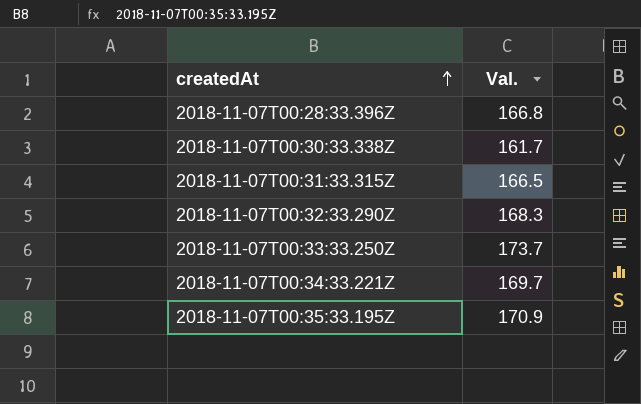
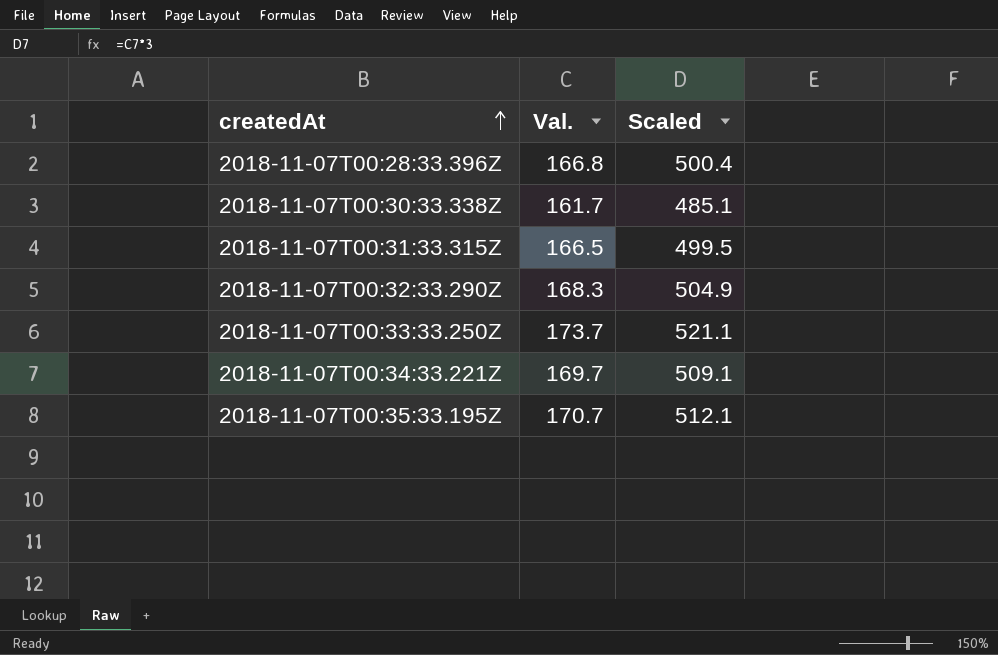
column Scaled | formula: none -> [Val.] * 3
2018-11-07T00:35:33.195Z | Val.: 170.9 -> 170.7

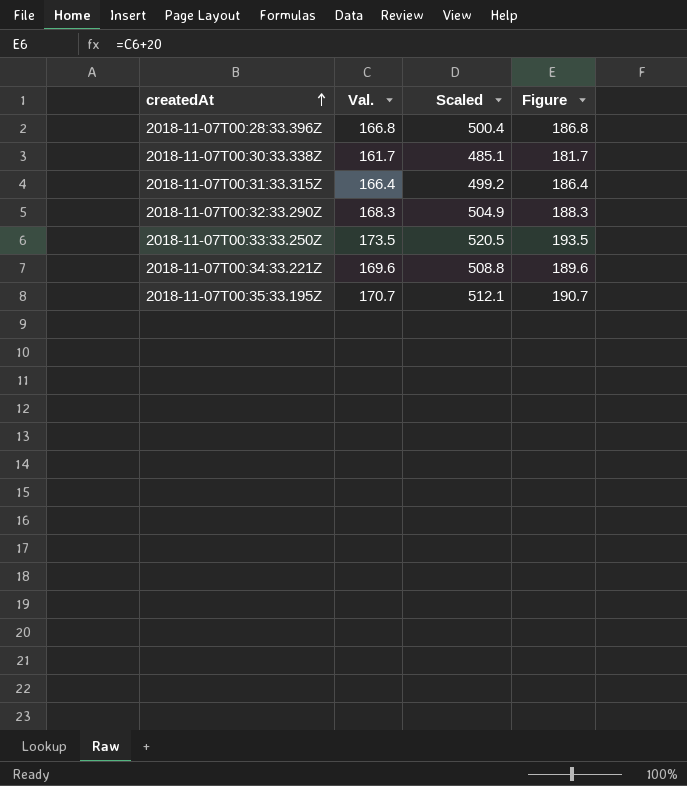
column Figure | formula: none -> [Val.] + 20
2018-11-07T00:31:33.315Z | Val.: 166.5 -> 166.4
2018-11-07T00:31:33.315Z | Scaled: 499.5 -> 499.2
2018-11-07T00:33:33.250Z | Val.: 173.7 -> 173.5
2018-11-07T00:33:33.250Z | Scaled: 521.1 -> 520.5
2018-11-07T00:34:33.221Z | Val.: 169.7 -> 169.6
2018-11-07T00:34:33.221Z | Scaled: 509.1 -> 508.8

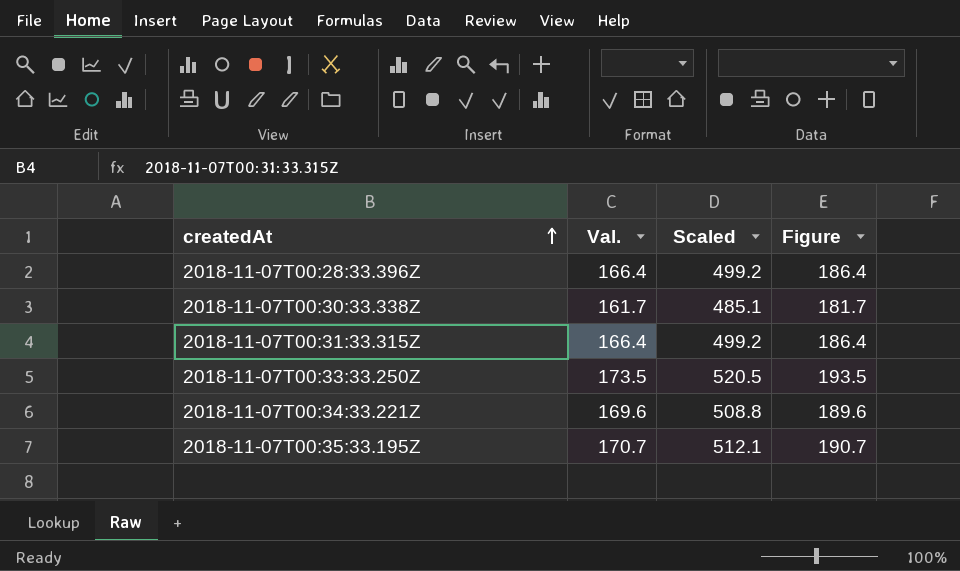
row 2018-11-07T00:32:33.290Z: 168.3 | 504.9 | 188.3 -> none
2018-11-07T00:28:33.396Z | Val.: 166.8 -> 166.4
2018-11-07T00:28:33.396Z | Scaled: 500.4 -> 499.2
2018-11-07T00:28:33.396Z | Figure: 186.8 -> 186.4

